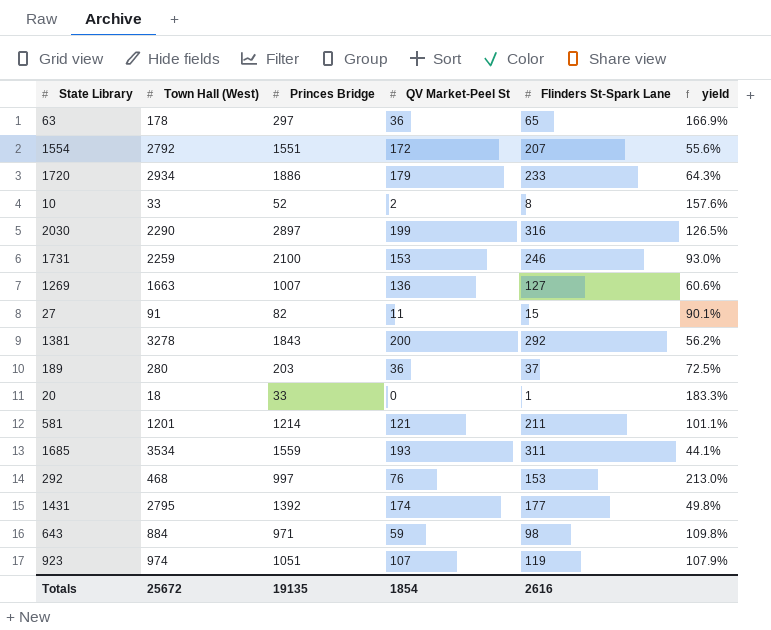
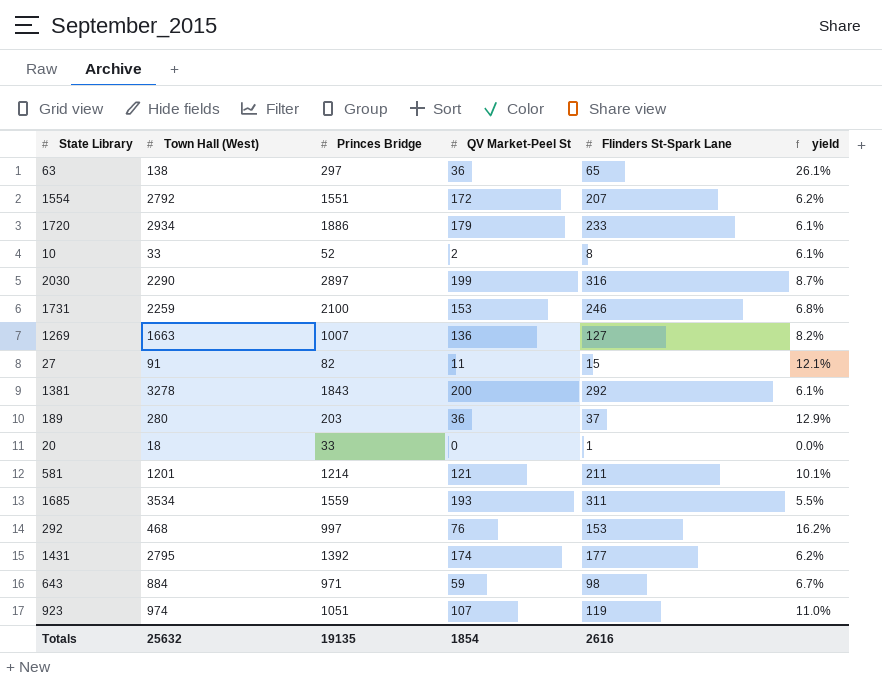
column yield | formula: [Princes Bridge] / [Town Hall (West)] -> [QV Market-Peel St] / [Town Hall (West)]
63 | Town Hall (West): 178 -> 138
Totals | Town Hall (West): 25672 -> 25632

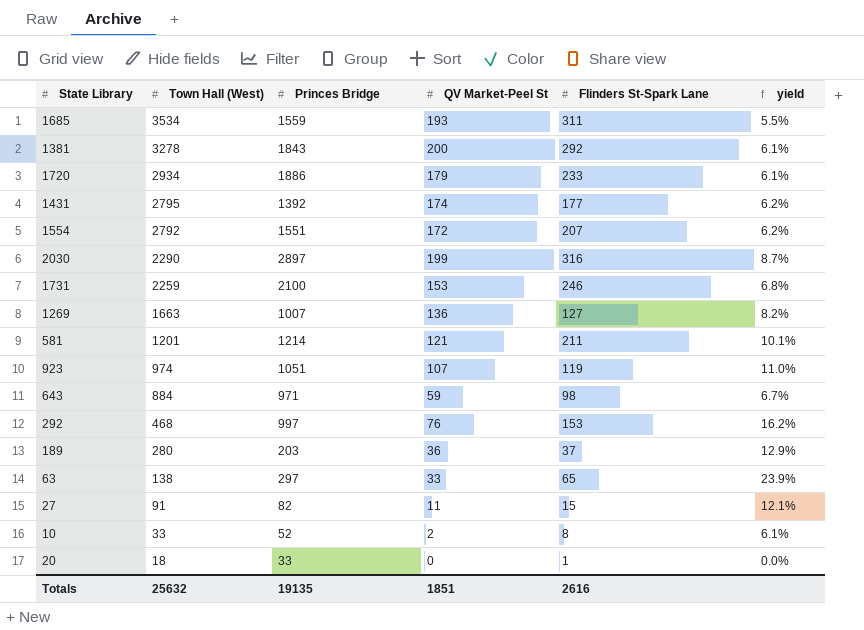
row order: none -> Town Hall (West) descending
63 | QV Market-Peel St: 36 -> 33
63 | yield: 26.1% -> 23.9%
Totals | QV Market-Peel St: 1854 -> 1851

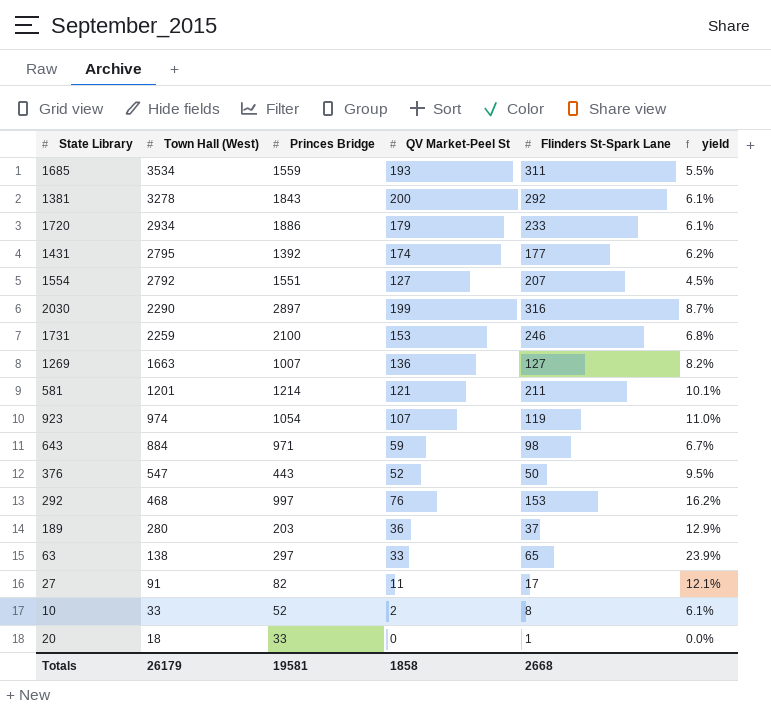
1554 | QV Market-Peel St: 172 -> 127
1554 | yield: 6.2% -> 4.5%
923 | Princes Bridge: 1051 -> 1054
row 376: none -> 547 | 443 | 52 | 50 | 9.5%
27 | Flinders St-Spark Lane: 15 -> 17
Totals | Town Hall (West): 25632 -> 26179
Totals | Princes Bridge: 19135 -> 19581
Totals | QV Market-Peel St: 1851 -> 1858
Totals | Flinders St-Spark Lane: 2616 -> 2668

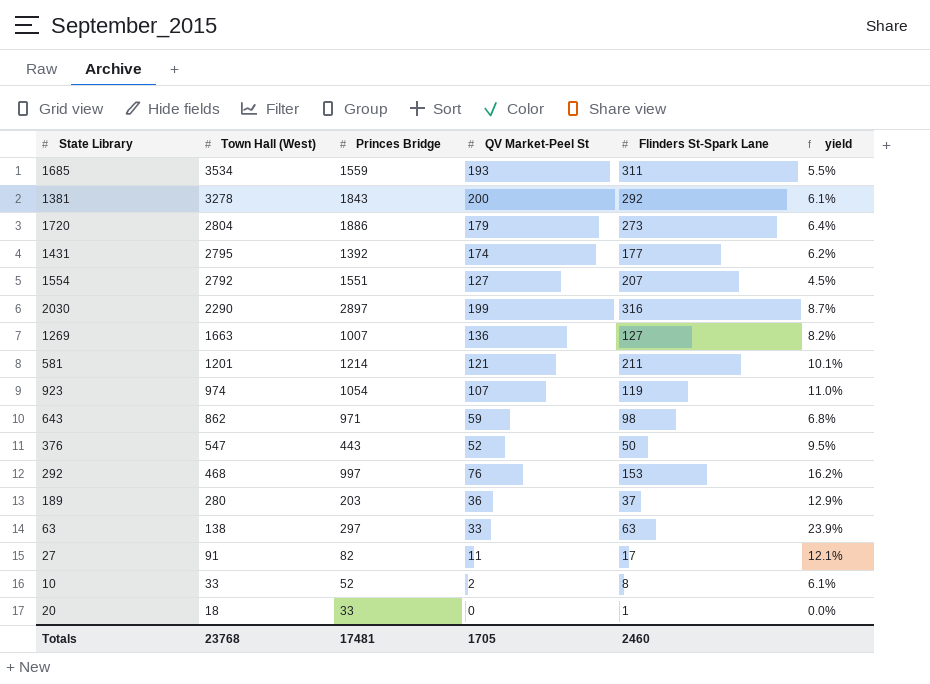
row 1731: 2259 | 2100 | 153 | 246 | 6.8% -> none
1720 | Town Hall (West): 2934 -> 2804
1720 | Flinders St-Spark Lane: 233 -> 273
1720 | yield: 6.1% -> 6.4%
643 | Town Hall (West): 884 -> 862
643 | yield: 6.7% -> 6.8%
63 | Flinders St-Spark Lane: 65 -> 63
Totals | Town Hall (West): 26179 -> 23768
Totals | Princes Bridge: 19581 -> 17481
Totals | QV Market-Peel St: 1858 -> 1705
Totals | Flinders St-Spark Lane: 2668 -> 2460

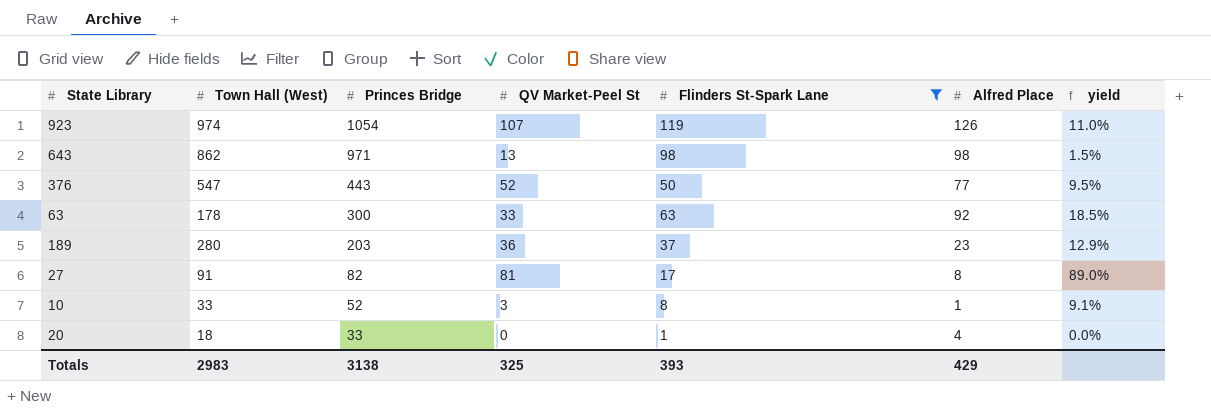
filter: none -> Flinders St-Spark Lane <= 119
row order: Town Hall (West) descending -> Princes Bridge descending
column Alfred Place | position: none -> 6
643 | QV Market-Peel St: 59 -> 13
643 | yield: 6.8% -> 1.5%
63 | Town Hall (West): 138 -> 178
63 | Princes Bridge: 297 -> 300
63 | yield: 23.9% -> 18.5%
27 | QV Market-Peel St: 11 -> 81
27 | yield: 12.1% -> 89.0%
10 | QV Market-Peel St: 2 -> 3
10 | yield: 6.1% -> 9.1%
Totals | Town Hall (West): 23768 -> 2983
Totals | Princes Bridge: 17481 -> 3138
Totals | QV Market-Peel St: 1705 -> 325
Totals | Flinders St-Spark Lane: 2460 -> 393

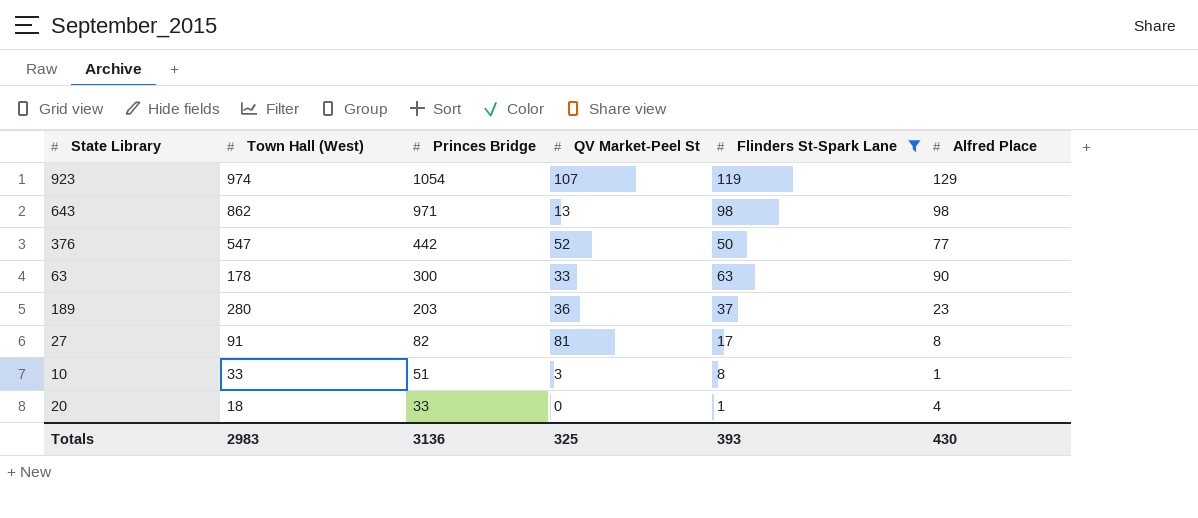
column yield | formula: [QV Market-Peel St] / [Town Hall (West)] -> none
923 | Alfred Place: 126 -> 129
376 | Princes Bridge: 443 -> 442
63 | Alfred Place: 92 -> 90
10 | Princes Bridge: 52 -> 51
Totals | Princes Bridge: 3138 -> 3136
Totals | Alfred Place: 429 -> 430

